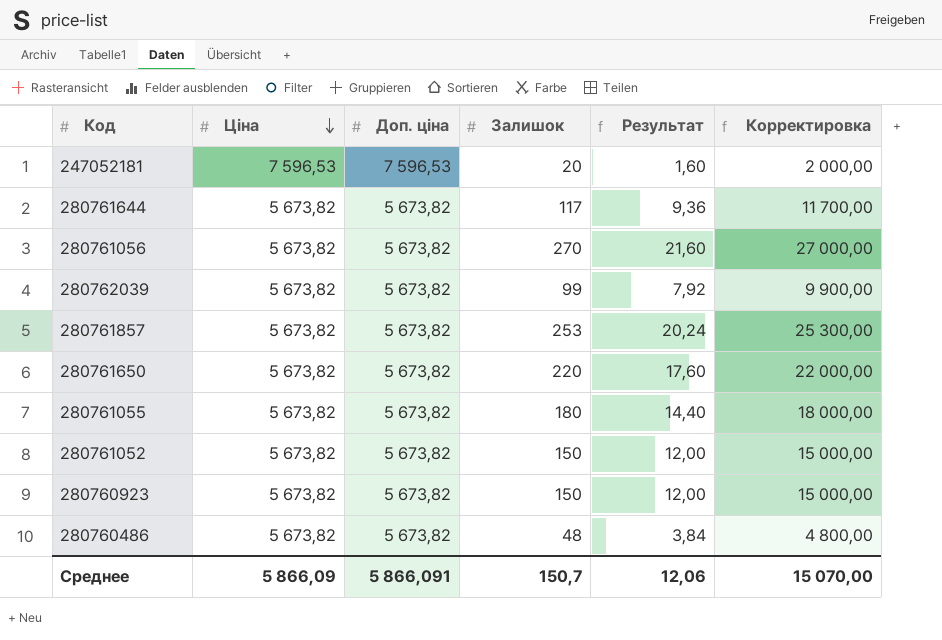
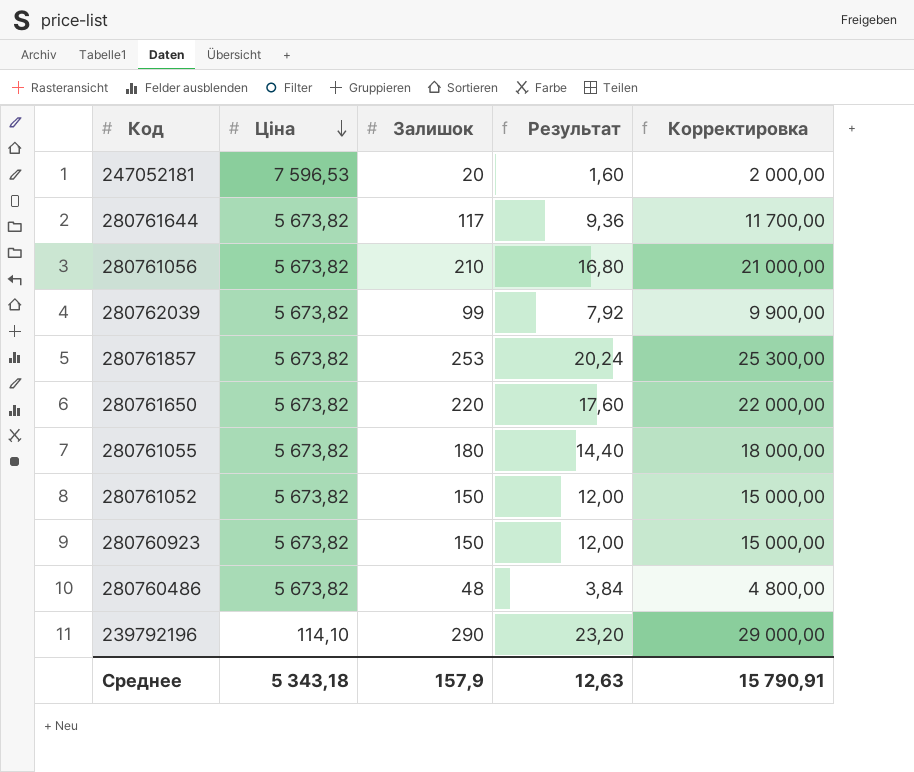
column Доп. ціна | position: 3 -> none
280761056 | Залишок: 270 -> 210
280761056 | Результат: 21,60 -> 16,80
280761056 | Корректировка: 27 000,00 -> 21 000,00
row 239792196: none -> 114,10 | 290 | 23,20 | 29 000,00
Среднее | Ціна: 5 866,09 -> 5 343,18
Среднее | Залишок: 150,7 -> 157,9
Среднее | Результат: 12,06 -> 12,63
Среднее | Корректировка: 15 070,00 -> 15 790,91

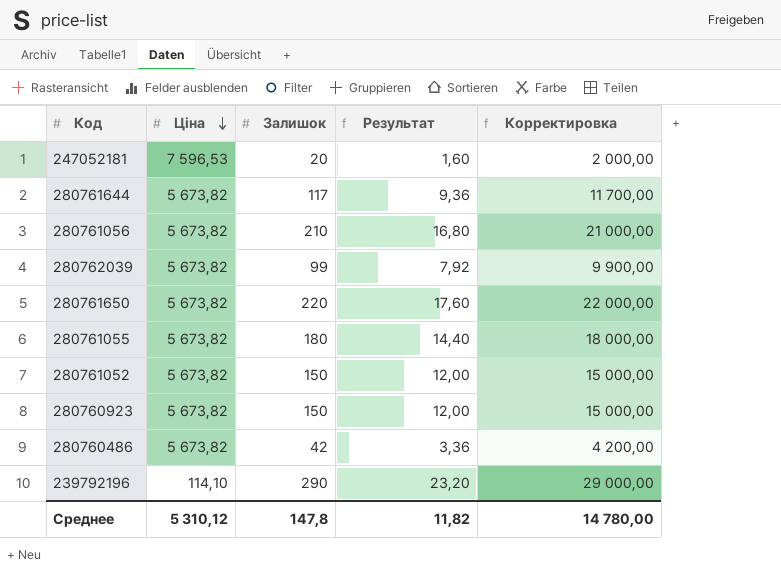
row 280761857: 5 673,82 | 253 | 20,24 | 25 300,00 -> none
280760486 | Залишок: 48 -> 42
280760486 | Результат: 3,84 -> 3,36
280760486 | Корректировка: 4 800,00 -> 4 200,00
Среднее | Ціна: 5 343,18 -> 5 310,12
Среднее | Залишок: 157,9 -> 147,8
Среднее | Результат: 12,63 -> 11,82
Среднее | Корректировка: 15 790,91 -> 14 780,00

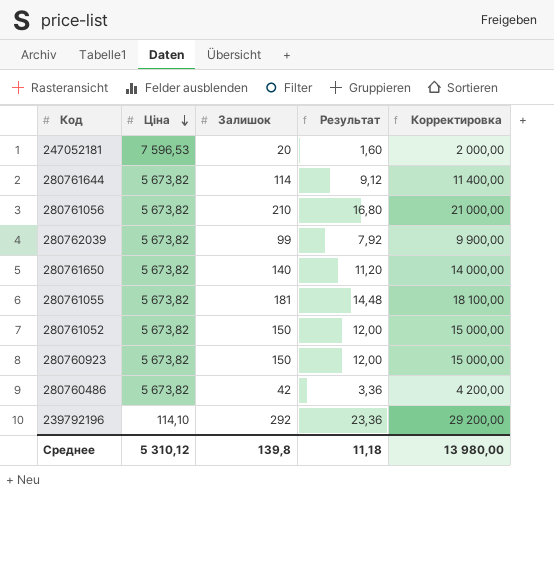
280761644 | Залишок: 117 -> 114
280761644 | Результат: 9,36 -> 9,12
280761644 | Корректировка: 11 700,00 -> 11 400,00
280761650 | Залишок: 220 -> 140
280761650 | Результат: 17,60 -> 11,20
280761650 | Корректировка: 22 000,00 -> 14 000,00
280761055 | Залишок: 180 -> 181
280761055 | Результат: 14,40 -> 14,48
280761055 | Корректировка: 18 000,00 -> 18 100,00
239792196 | Залишок: 290 -> 292
239792196 | Результат: 23,20 -> 23,36
239792196 | Корректировка: 29 000,00 -> 29 200,00
Среднее | Залишок: 147,8 -> 139,8
Среднее | Результат: 11,82 -> 11,18
Среднее | Корректировка: 14 780,00 -> 13 980,00

